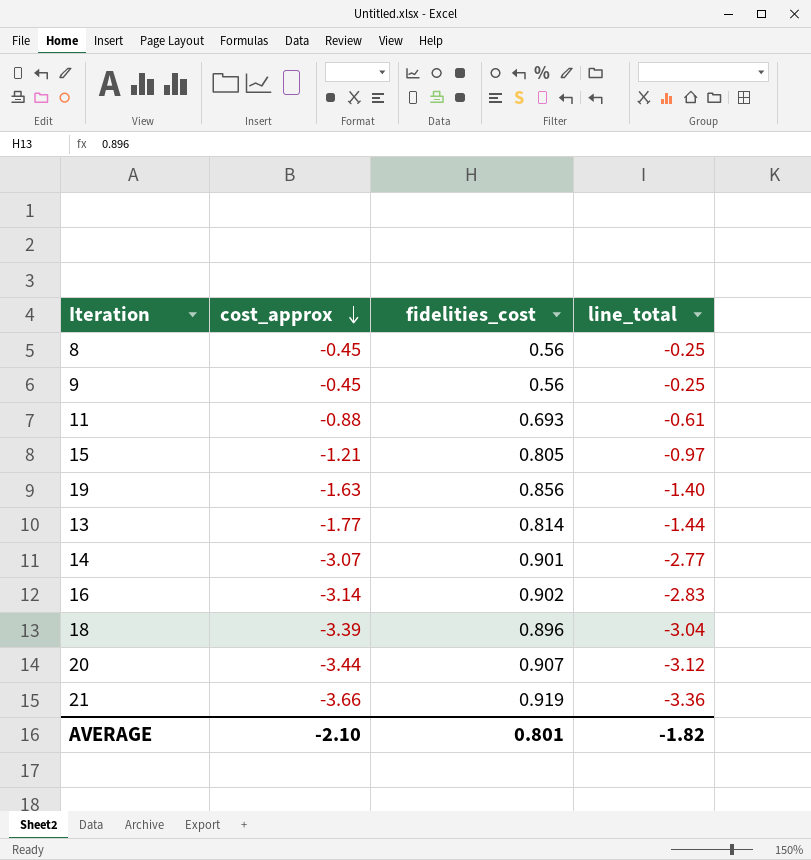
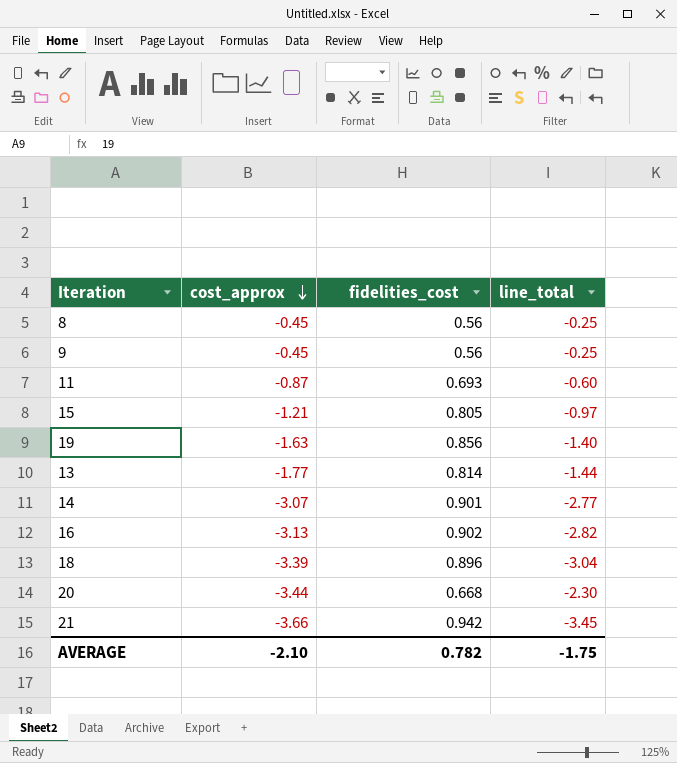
11 | cost_approx: -0.88 -> -0.87
11 | line_total: -0.61 -> -0.60
16 | cost_approx: -3.14 -> -3.13
16 | line_total: -2.83 -> -2.82
20 | fidelities_cost: 0.907 -> 0.668
20 | line_total: -3.12 -> -2.30
21 | fidelities_cost: 0.919 -> 0.942
21 | line_total: -3.36 -> -3.45
AVERAGE | fidelities_cost: 0.801 -> 0.782
AVERAGE | line_total: -1.82 -> -1.75

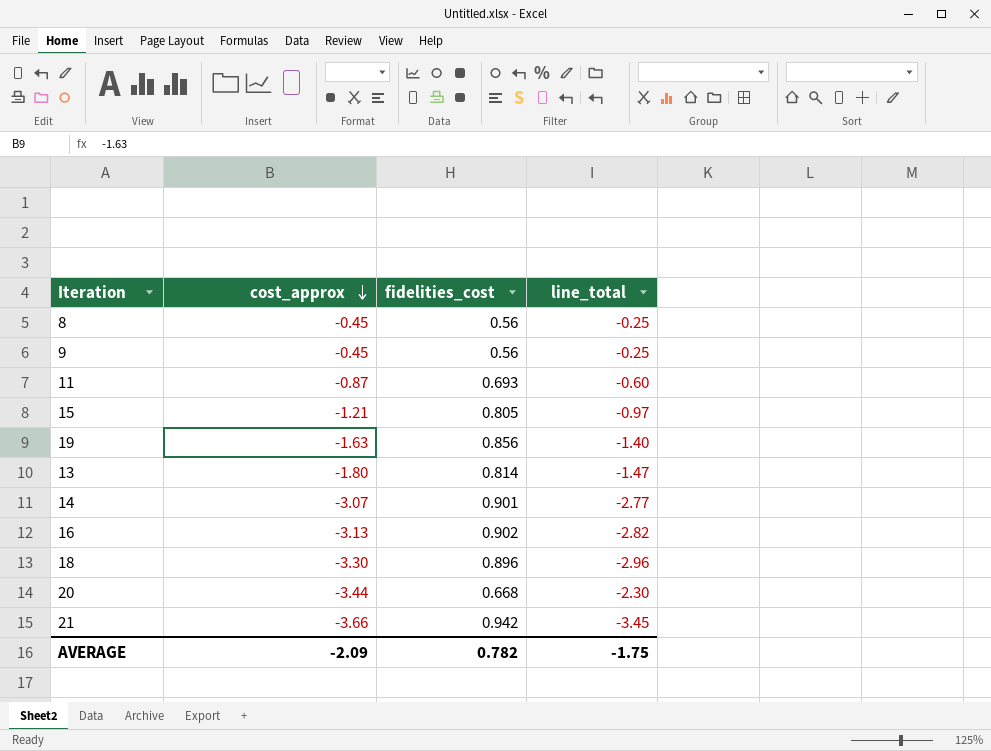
13 | cost_approx: -1.77 -> -1.80
13 | line_total: -1.44 -> -1.47
18 | cost_approx: -3.39 -> -3.30
18 | line_total: -3.04 -> -2.96
AVERAGE | cost_approx: -2.10 -> -2.09

